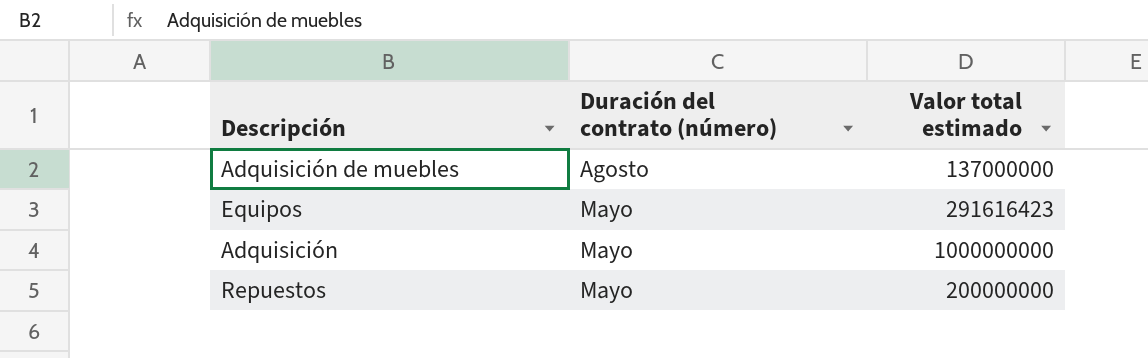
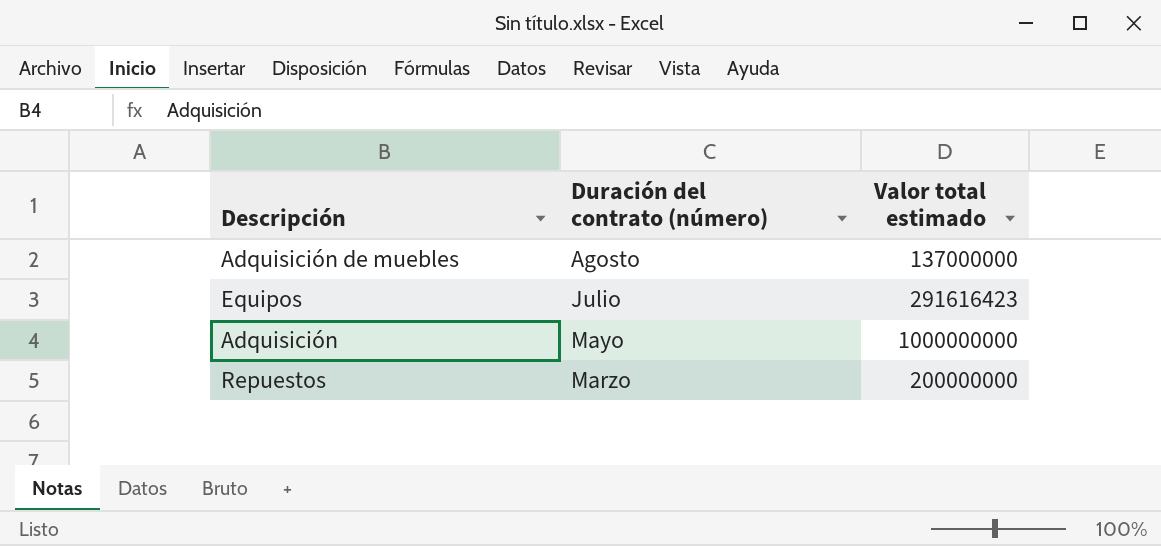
Equipos | Duración del contrato (número): Mayo -> Julio
Repuestos | Duración del contrato (número): Mayo -> Marzo

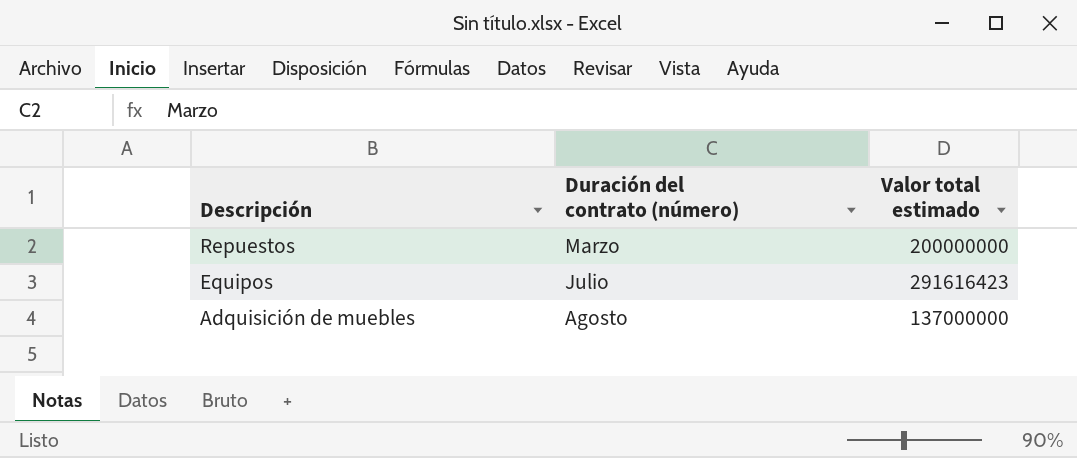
row order: Duración del contrato (número) descending -> Descripción descending
row Adquisición: Mayo | 1000000000 -> none

